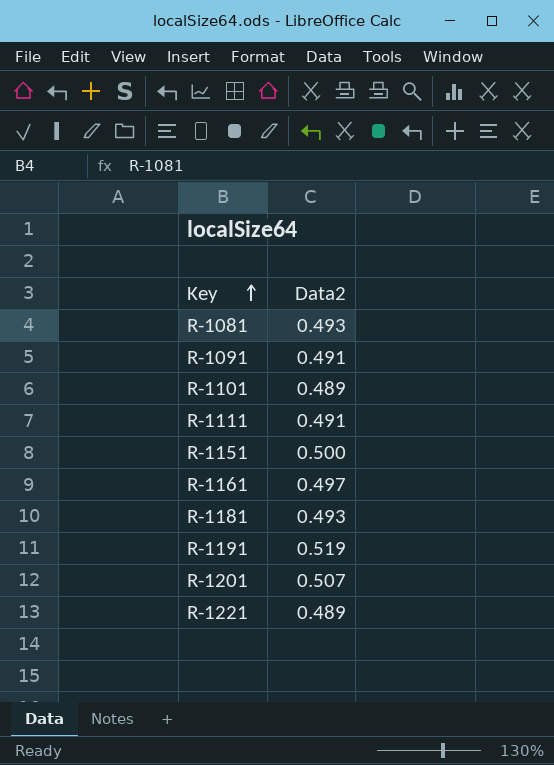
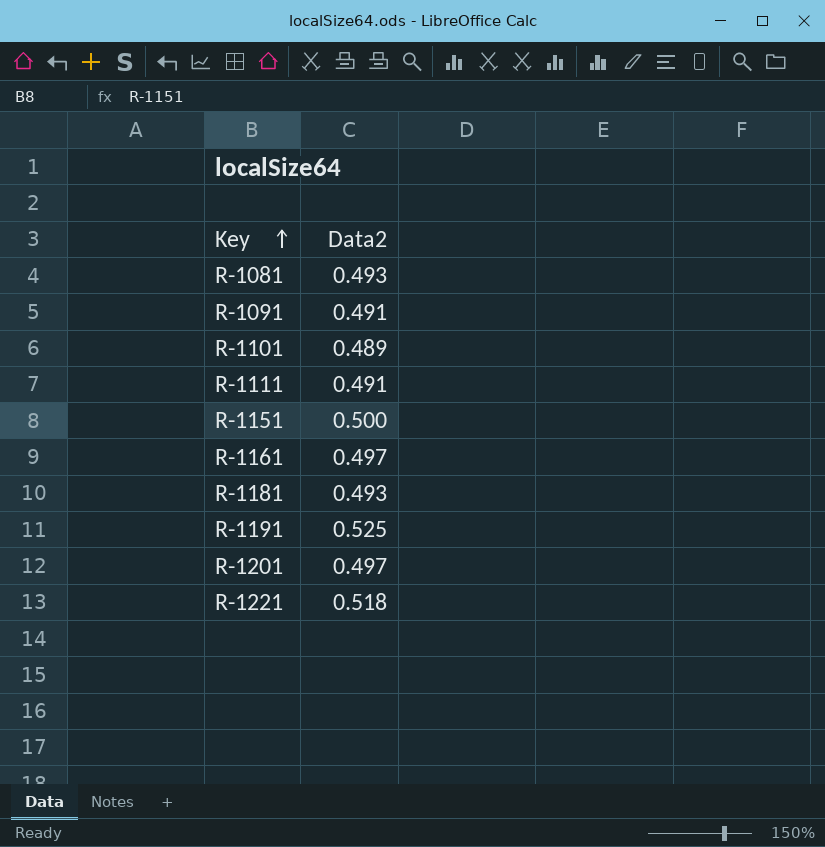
R-1191 | Data2: 0.519 -> 0.525
R-1201 | Data2: 0.507 -> 0.497
R-1221 | Data2: 0.489 -> 0.518

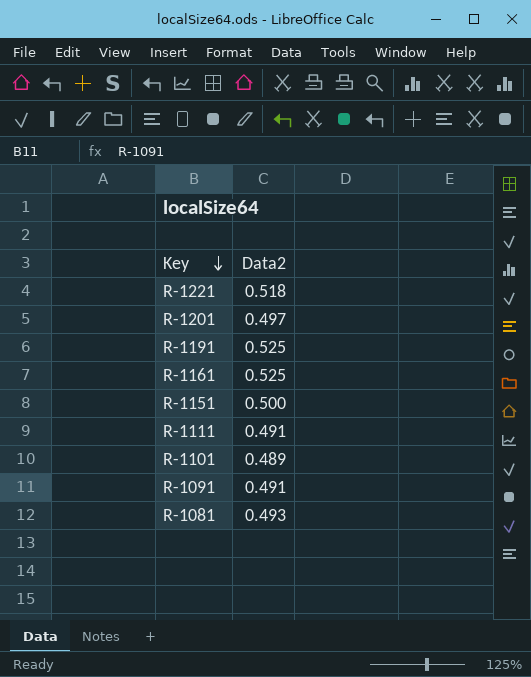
row order: Key ascending -> Key descending
row R-1181: 0.493 -> none
R-1161 | Data2: 0.497 -> 0.525

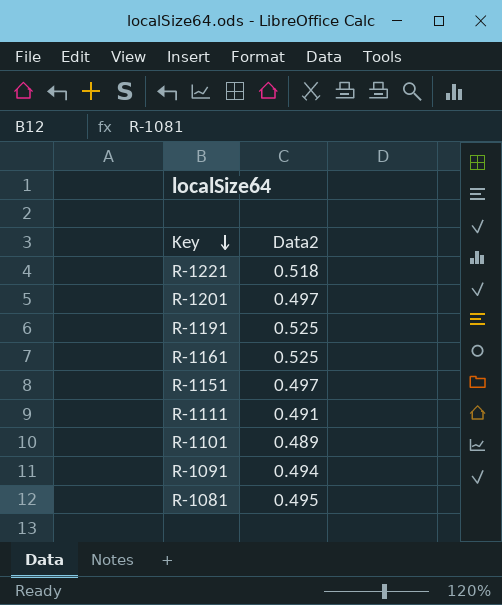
R-1151 | Data2: 0.500 -> 0.497
R-1091 | Data2: 0.491 -> 0.494
R-1081 | Data2: 0.493 -> 0.495

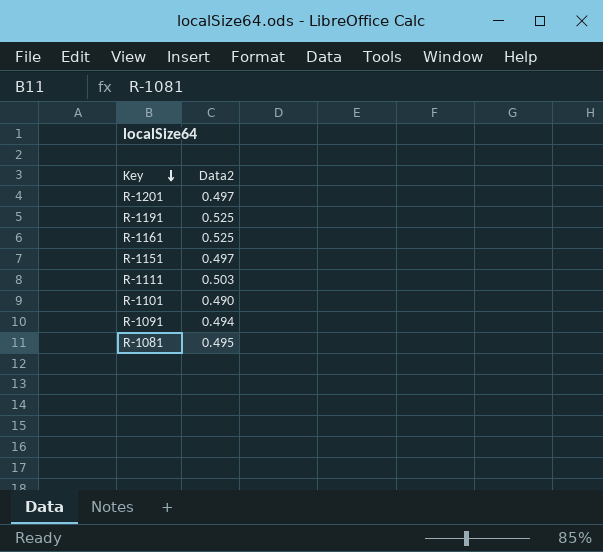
row R-1221: 0.518 -> none
R-1111 | Data2: 0.491 -> 0.503
R-1101 | Data2: 0.489 -> 0.490

